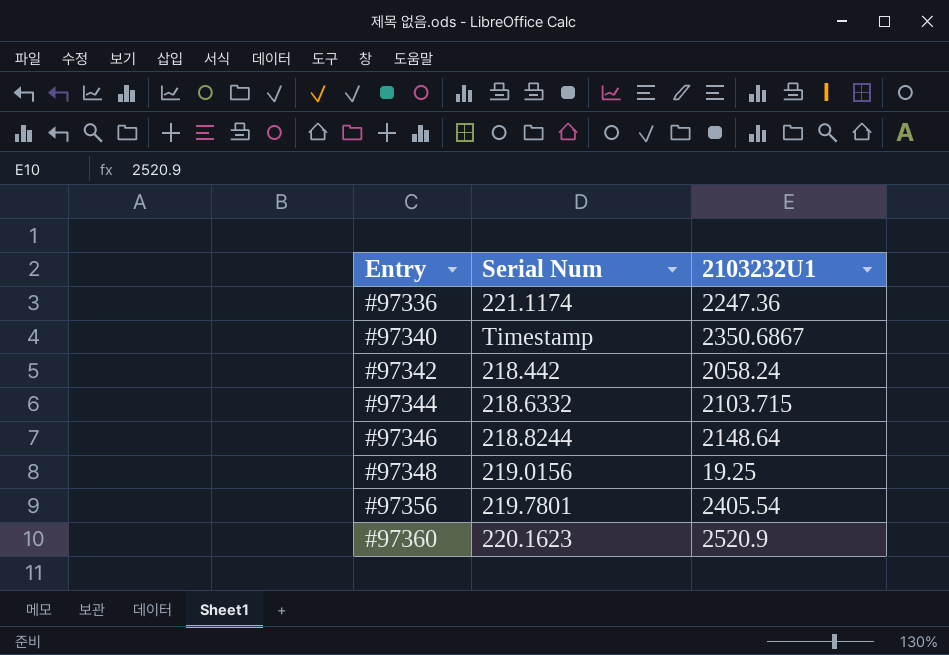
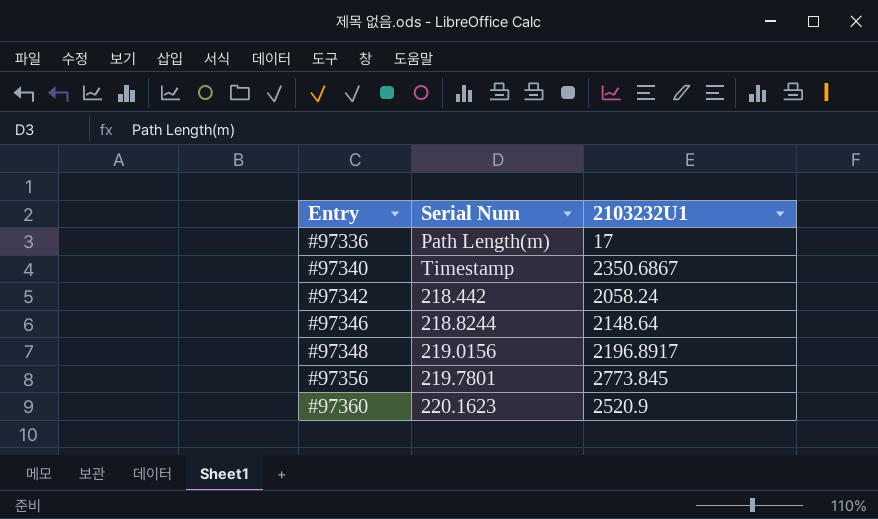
row #97344: 218.6332 | 2103.715 -> none
#97336 | Serial Num: 221.1174 -> Path Length(m)
#97336 | 2103232U1: 2247.36 -> 17
#97348 | 2103232U1: 19.25 -> 2196.8917
#97356 | 2103232U1: 2405.54 -> 2773.845

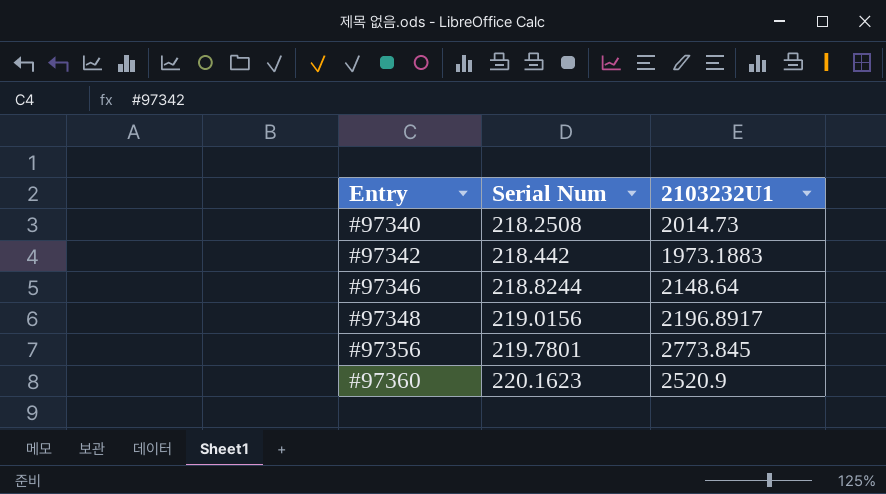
row #97336: Path Length(m) | 17 -> none
#97340 | Serial Num: Timestamp -> 218.2508
#97340 | 2103232U1: 2350.6867 -> 2014.73
#97342 | 2103232U1: 2058.24 -> 1973.1883

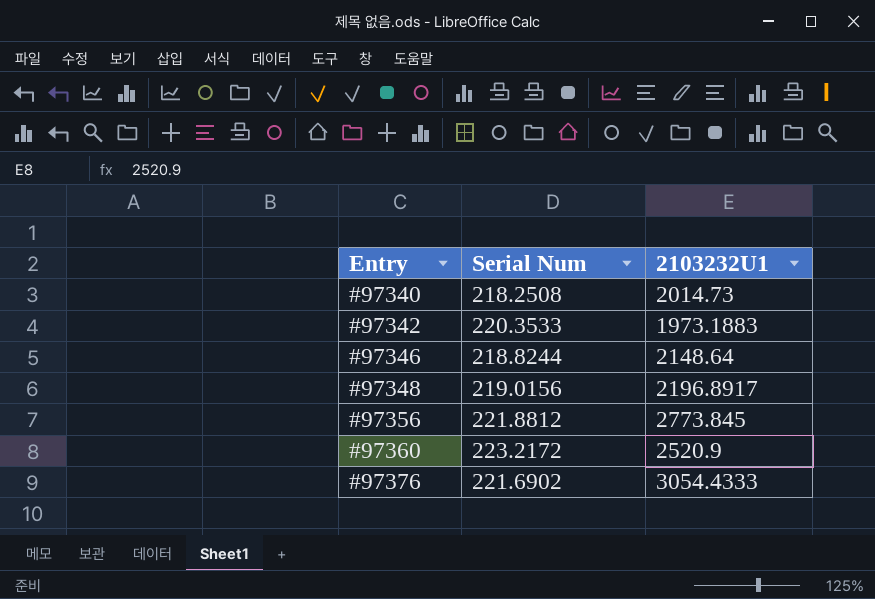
#97342 | Serial Num: 218.442 -> 220.3533
#97356 | Serial Num: 219.7801 -> 221.8812
#97360 | Serial Num: 220.1623 -> 223.2172
row #97376: none -> 221.6902 | 3054.4333

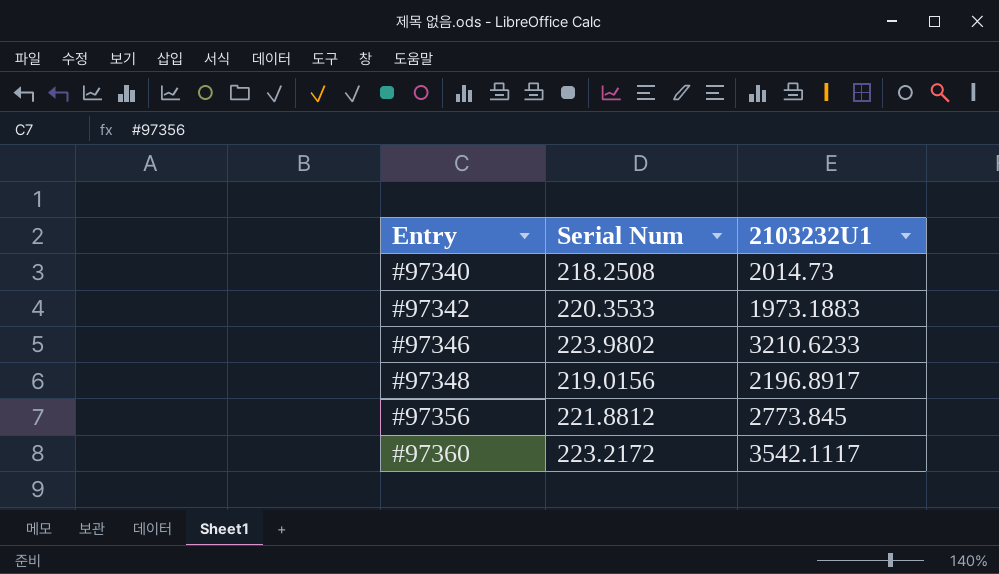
row #97376: 221.6902 | 3054.4333 -> none
#97346 | Serial Num: 218.8244 -> 223.9802
#97346 | 2103232U1: 2148.64 -> 3210.6233
#97360 | 2103232U1: 2520.9 -> 3542.1117

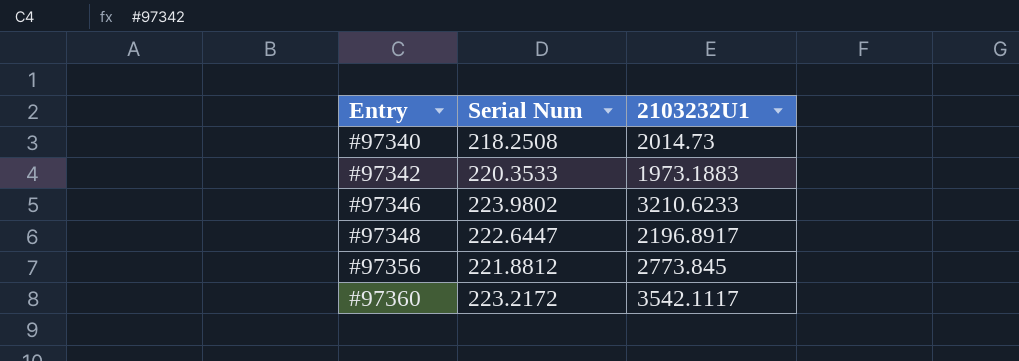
#97348 | Serial Num: 219.0156 -> 222.6447

